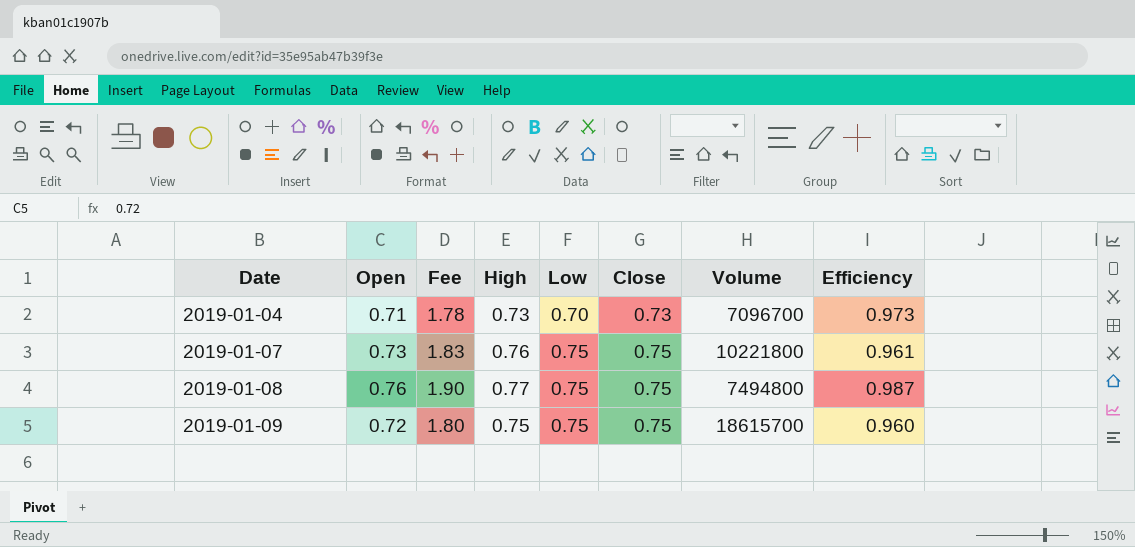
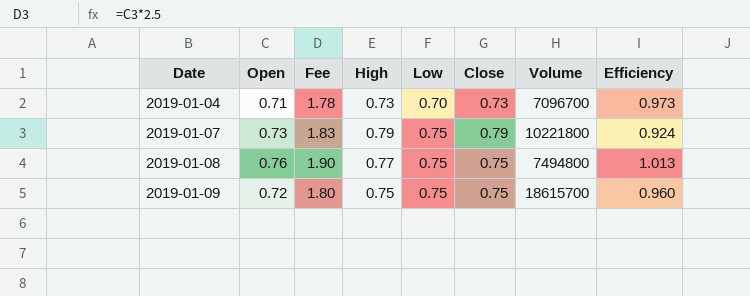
column Efficiency | formula: [Open] / [High] -> [Open] / [Close]
2019-01-07 | High: 0.76 -> 0.79
2019-01-07 | Close: 0.75 -> 0.79

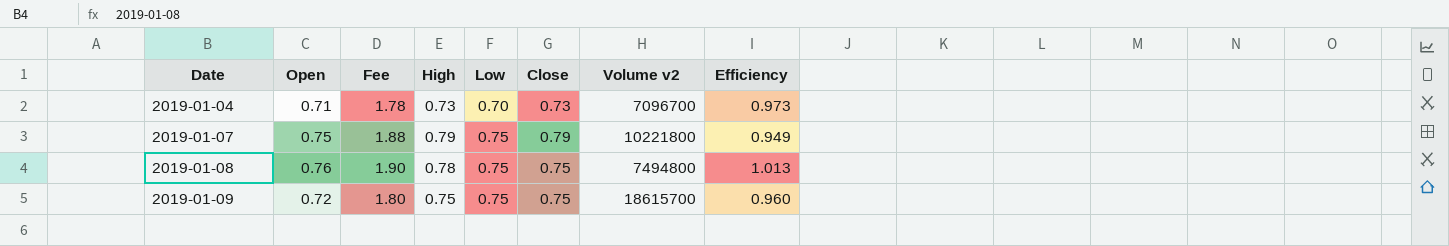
column name: Volume -> Volume v2
2019-01-07 | Open: 0.73 -> 0.75
2019-01-07 | Fee: 1.83 -> 1.88
2019-01-07 | Efficiency: 0.924 -> 0.949
2019-01-08 | High: 0.77 -> 0.78

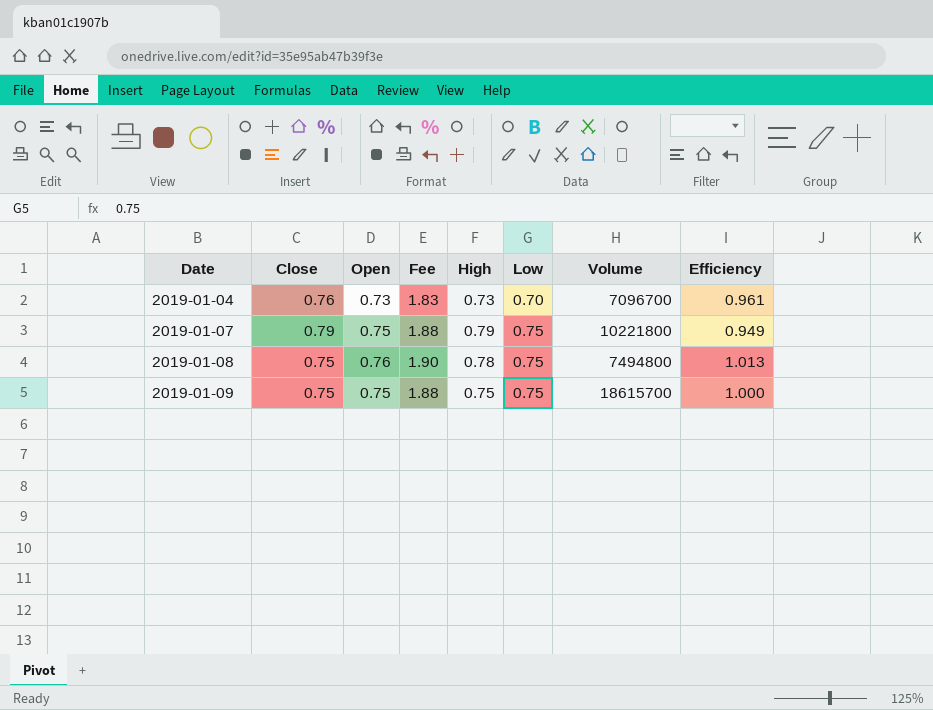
column Close | position: 6 -> 2
column name: Volume v2 -> Volume
2019-01-04 | Close: 0.73 -> 0.76
2019-01-04 | Open: 0.71 -> 0.73
2019-01-04 | Fee: 1.78 -> 1.83
2019-01-04 | Efficiency: 0.973 -> 0.961
2019-01-09 | Open: 0.72 -> 0.75
2019-01-09 | Fee: 1.80 -> 1.88
2019-01-09 | Efficiency: 0.960 -> 1.000

